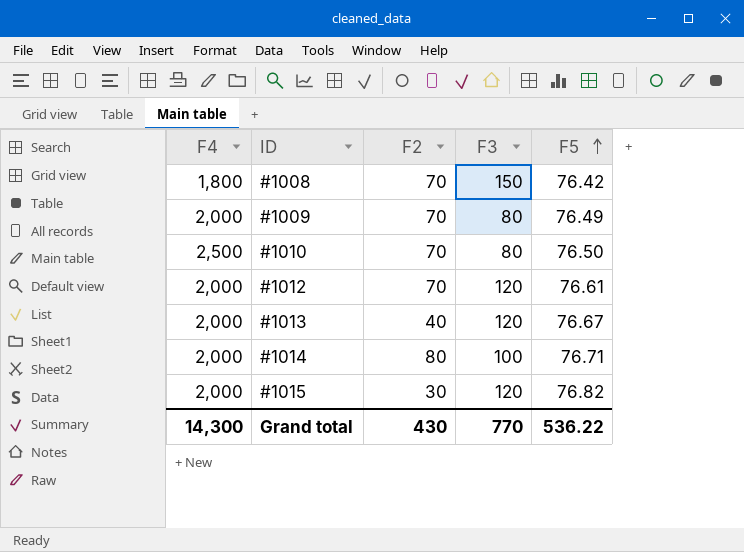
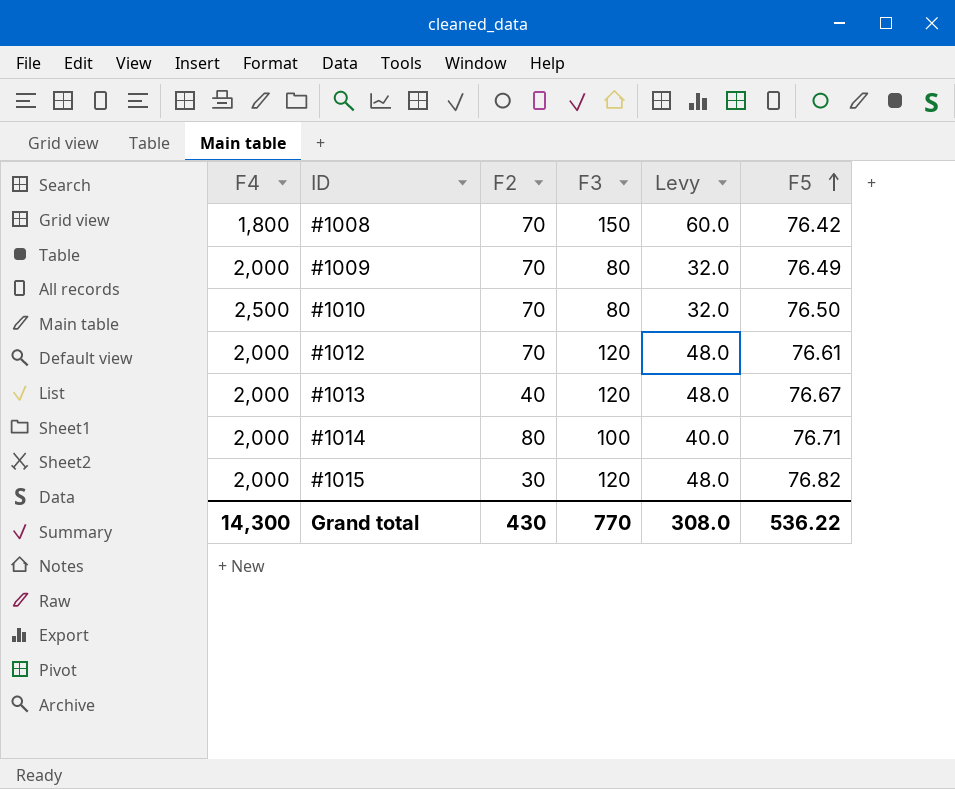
column Levy | formula: none -> [F3] * 0.4

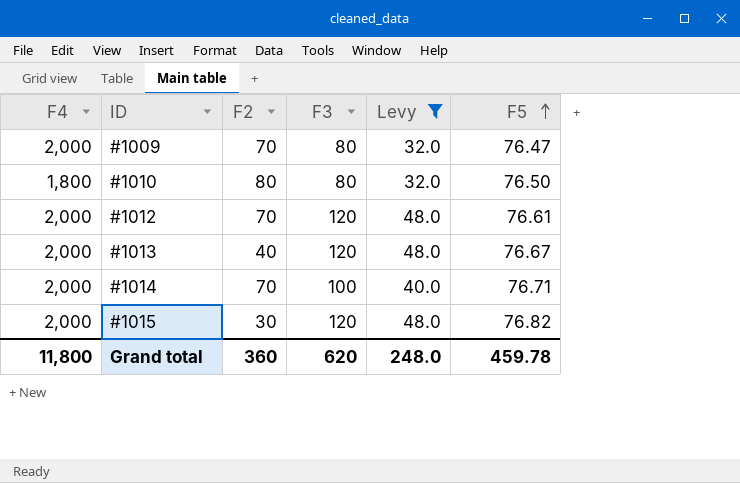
filter: none -> Levy != 60.0
#1009 | F5: 76.49 -> 76.47
#1010 | F4: 2,500 -> 1,800
#1010 | F2: 70 -> 80
#1014 | F2: 80 -> 70
Grand total | F4: 14,300 -> 11,800
Grand total | F2: 430 -> 360
Grand total | F3: 770 -> 620
Grand total | Levy: 308.0 -> 248.0
Grand total | F5: 536.22 -> 459.78

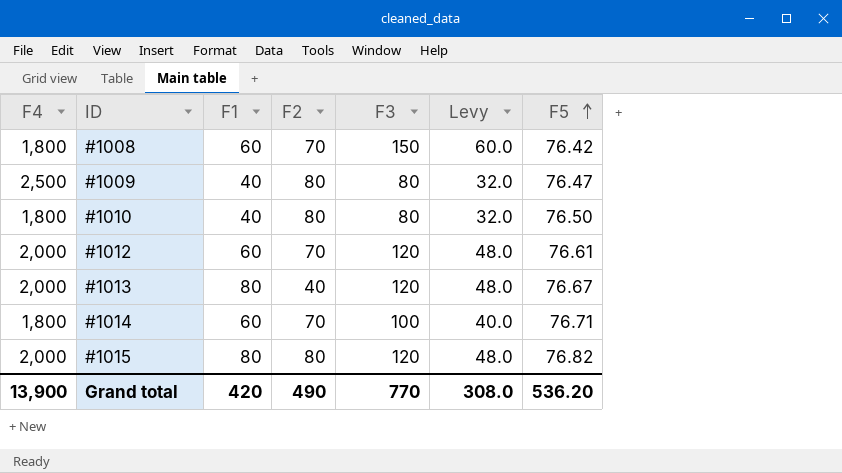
filter: Levy != 60.0 -> none
column F1 | position: none -> 3
#1009 | F4: 2,000 -> 2,500
#1009 | F2: 70 -> 80
#1014 | F4: 2,000 -> 1,800
#1015 | F2: 30 -> 80
Grand total | F4: 11,800 -> 13,900
Grand total | F2: 360 -> 490
Grand total | F3: 620 -> 770
Grand total | Levy: 248.0 -> 308.0
Grand total | F5: 459.78 -> 536.20

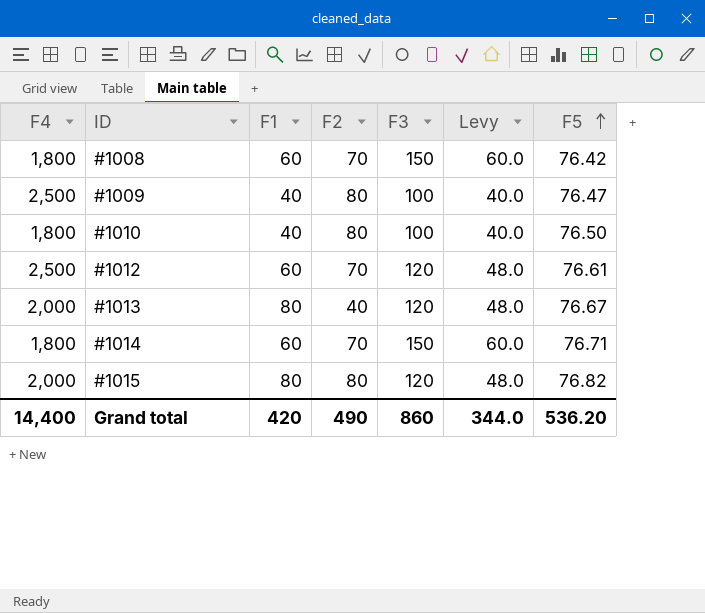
#1009 | F3: 80 -> 100
#1009 | Levy: 32.0 -> 40.0
#1010 | F3: 80 -> 100
#1010 | Levy: 32.0 -> 40.0
#1012 | F4: 2,000 -> 2,500
#1014 | F3: 100 -> 150
#1014 | Levy: 40.0 -> 60.0
Grand total | F4: 13,900 -> 14,400
Grand total | F3: 770 -> 860
Grand total | Levy: 308.0 -> 344.0

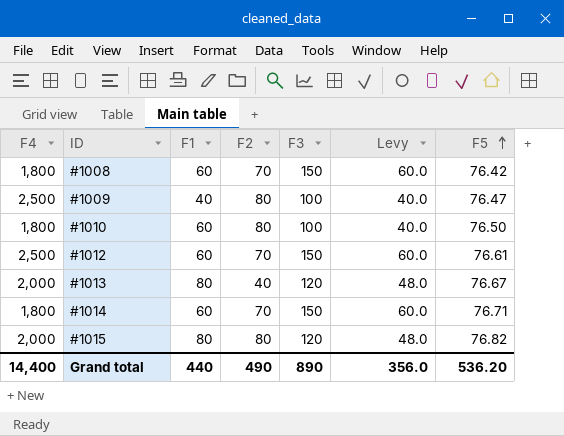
#1010 | F1: 40 -> 60
#1012 | F3: 120 -> 150
#1012 | Levy: 48.0 -> 60.0
Grand total | F1: 420 -> 440
Grand total | F3: 860 -> 890
Grand total | Levy: 344.0 -> 356.0

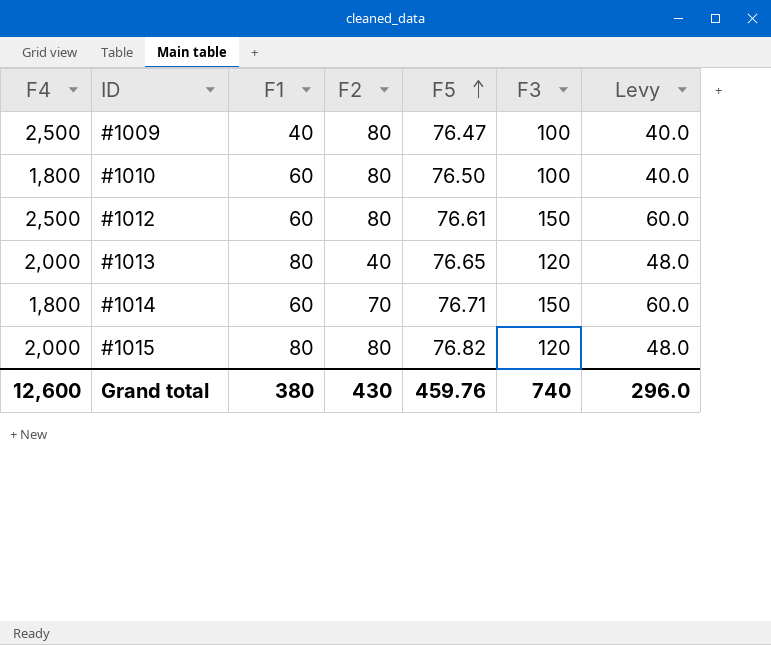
column F5 | position: 7 -> 5
row #1008: 1,800 | 60 | 70 | 150 | 60.0 | 76.42 -> none
#1012 | F2: 70 -> 80
#1013 | F5: 76.67 -> 76.65
Grand total | F4: 14,400 -> 12,600
Grand total | F1: 440 -> 380
Grand total | F2: 490 -> 430
Grand total | F5: 536.20 -> 459.76
Grand total | F3: 890 -> 740
Grand total | Levy: 356.0 -> 296.0

